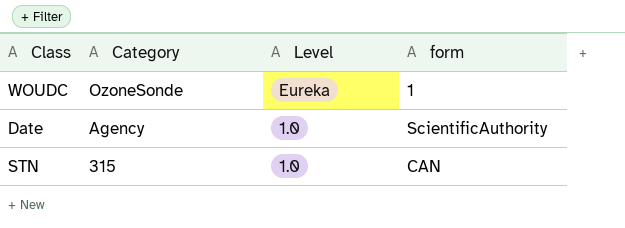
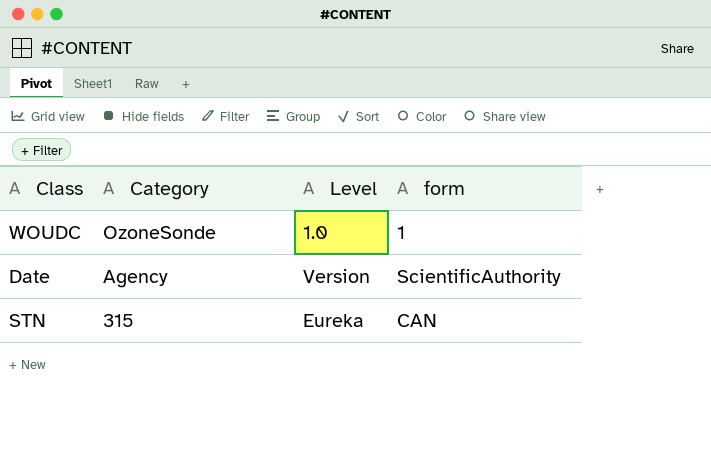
WOUDC | Level: Eureka -> 1.0
Date | Level: 1.0 -> Version
STN | Level: 1.0 -> Eureka

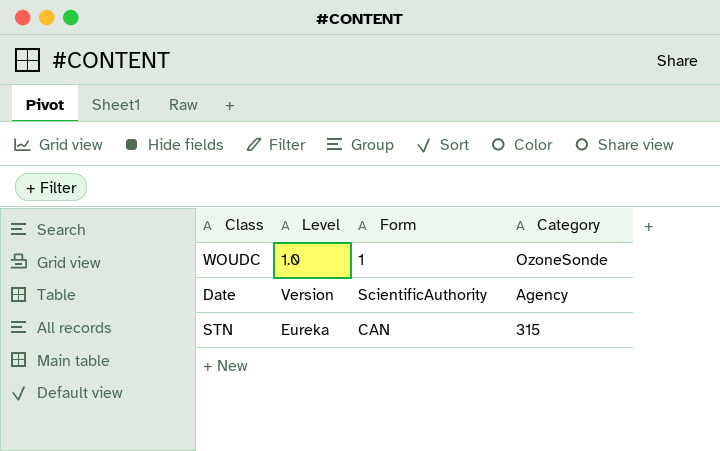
column name: form -> Form
column Category | position: 2 -> 4

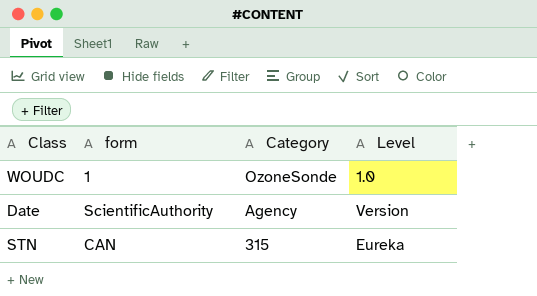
column name: Form -> form
column Level | position: 2 -> 4

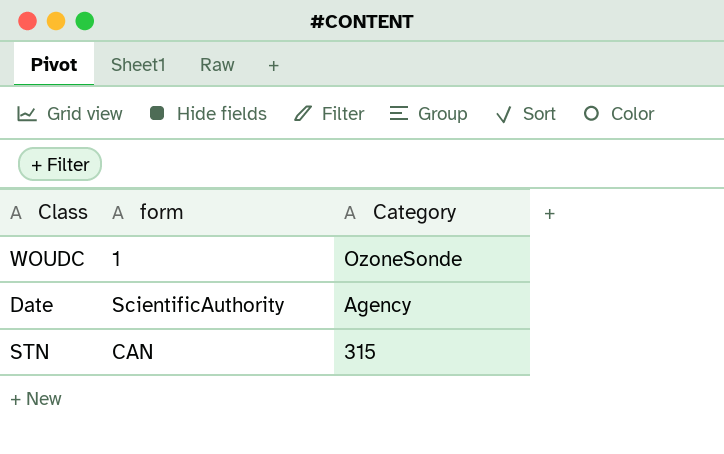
column Level | position: 4 -> none

